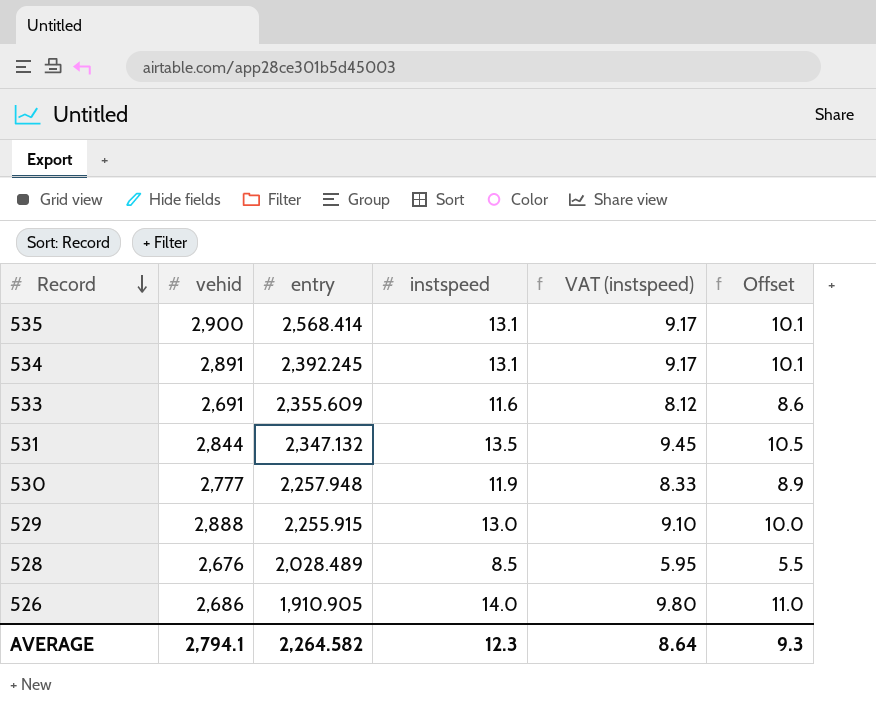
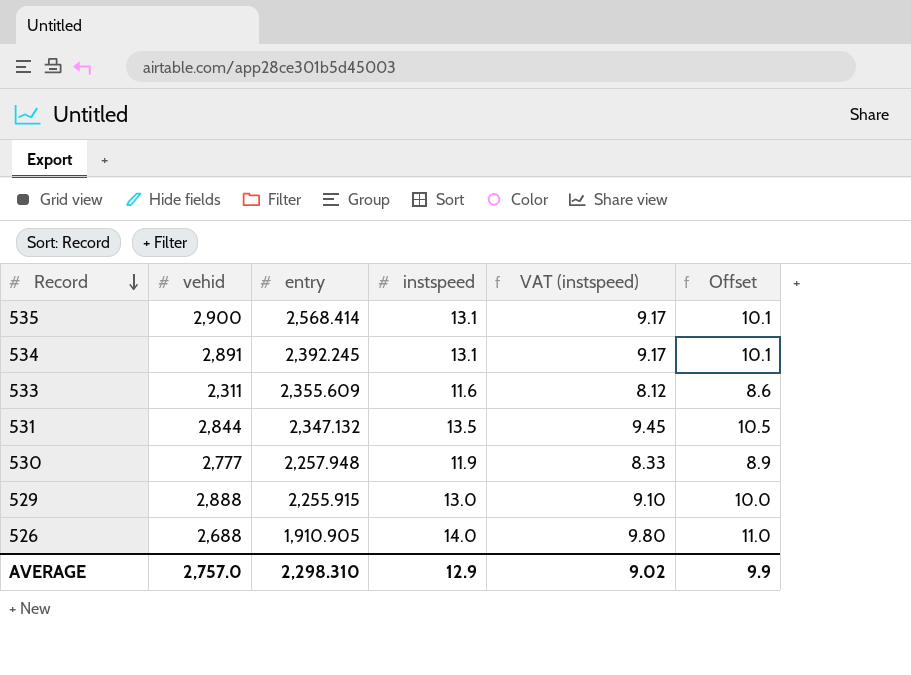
row 528: 2,676 | 2,028.489 | 8.5 | 5.95 | 5.5 -> none
533 | vehid: 2,691 -> 2,311
526 | vehid: 2,686 -> 2,688
AVERAGE | vehid: 2,794.1 -> 2,757.0
AVERAGE | entry: 2,264.582 -> 2,298.310
AVERAGE | instspeed: 12.3 -> 12.9
AVERAGE | VAT (instspeed): 8.64 -> 9.02
AVERAGE | Offset: 9.3 -> 9.9

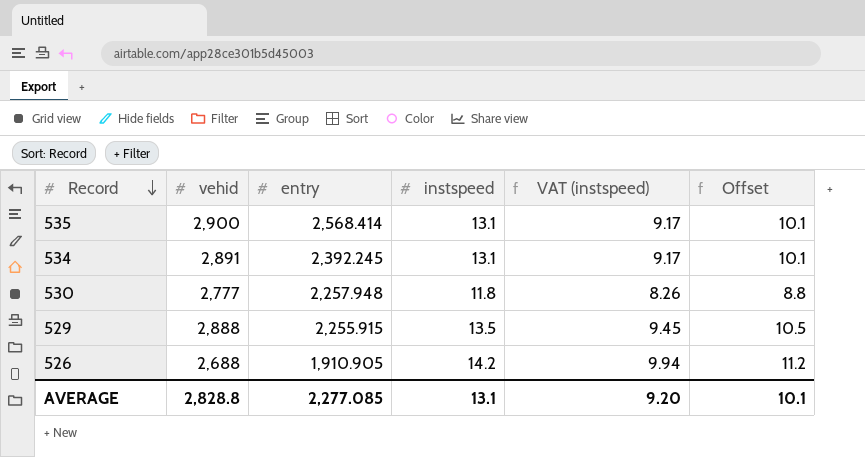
row 533: 2,311 | 2,355.609 | 11.6 | 8.12 | 8.6 -> none
row 531: 2,844 | 2,347.132 | 13.5 | 9.45 | 10.5 -> none
530 | instspeed: 11.9 -> 11.8
530 | VAT (instspeed): 8.33 -> 8.26
530 | Offset: 8.9 -> 8.8
529 | instspeed: 13.0 -> 13.5
529 | VAT (instspeed): 9.10 -> 9.45
529 | Offset: 10.0 -> 10.5
526 | instspeed: 14.0 -> 14.2
526 | VAT (instspeed): 9.80 -> 9.94
526 | Offset: 11.0 -> 11.2
AVERAGE | vehid: 2,757.0 -> 2,828.8
AVERAGE | entry: 2,298.310 -> 2,277.085
AVERAGE | instspeed: 12.9 -> 13.1
AVERAGE | VAT (instspeed): 9.02 -> 9.20
AVERAGE | Offset: 9.9 -> 10.1

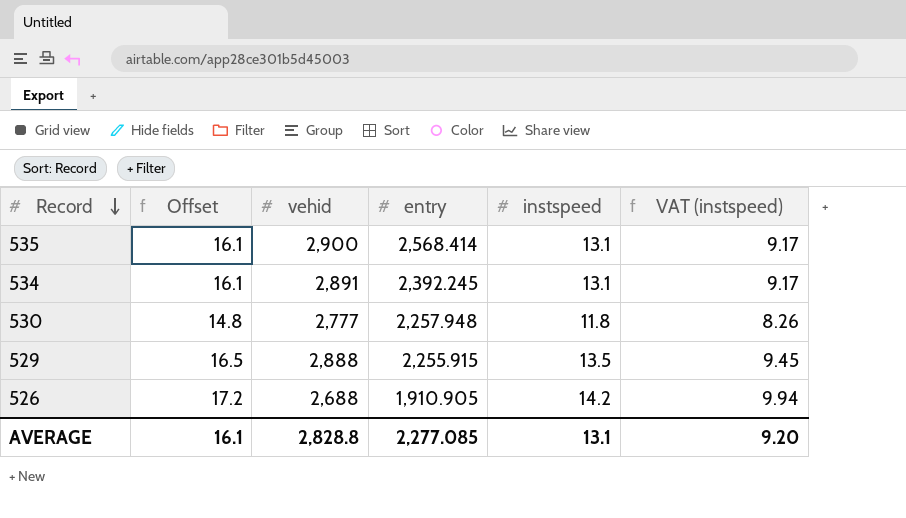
column Offset | formula: [instspeed] - 3 -> [instspeed] + 3
column Offset | position: 6 -> 2
AVERAGE | Offset: 10.1 -> 16.1

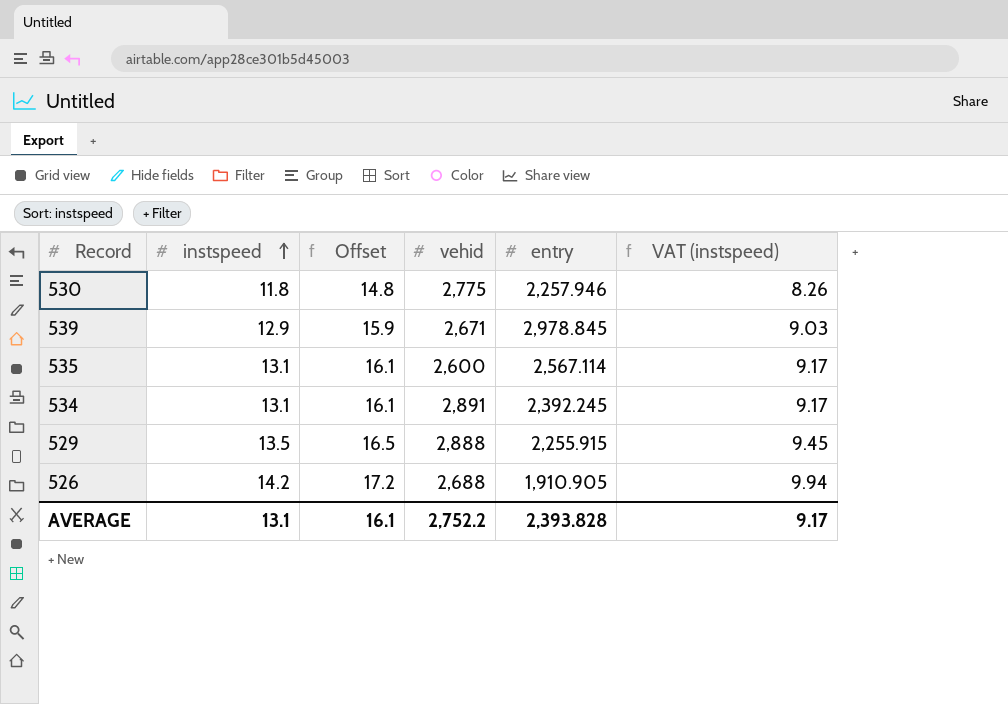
row order: Record descending -> instspeed ascending
column instspeed | position: 5 -> 2
530 | vehid: 2,777 -> 2,775
530 | entry: 2,257.948 -> 2,257.946
row 539: none -> 12.9 | 15.9 | 2,671 | 2,978.845 | 9.03
535 | vehid: 2,900 -> 2,600
535 | entry: 2,568.414 -> 2,567.114
AVERAGE | vehid: 2,828.8 -> 2,752.2
AVERAGE | entry: 2,277.085 -> 2,393.828
AVERAGE | VAT (instspeed): 9.20 -> 9.17

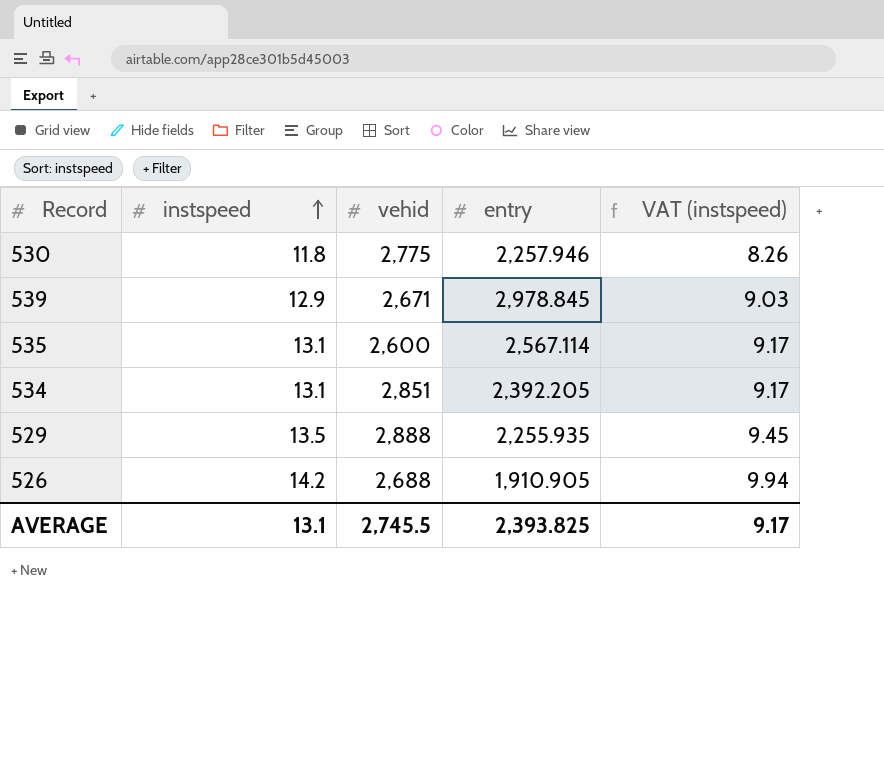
column Offset | formula: [instspeed] + 3 -> none
534 | vehid: 2,891 -> 2,851
534 | entry: 2,392.245 -> 2,392.205
529 | entry: 2,255.915 -> 2,255.935
AVERAGE | vehid: 2,752.2 -> 2,745.5
AVERAGE | entry: 2,393.828 -> 2,393.825

